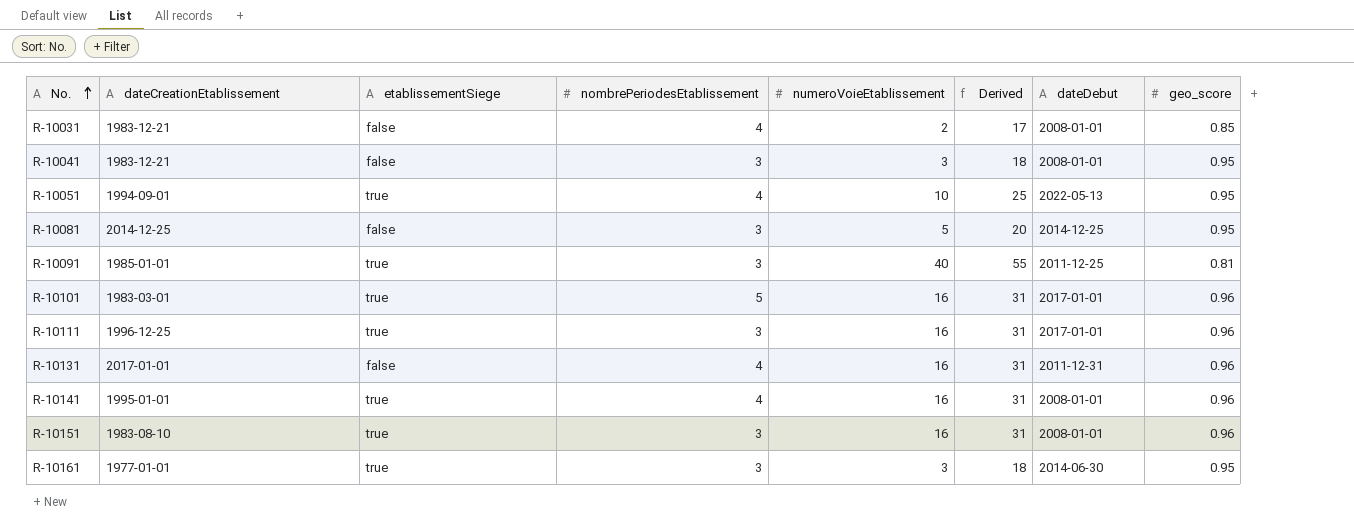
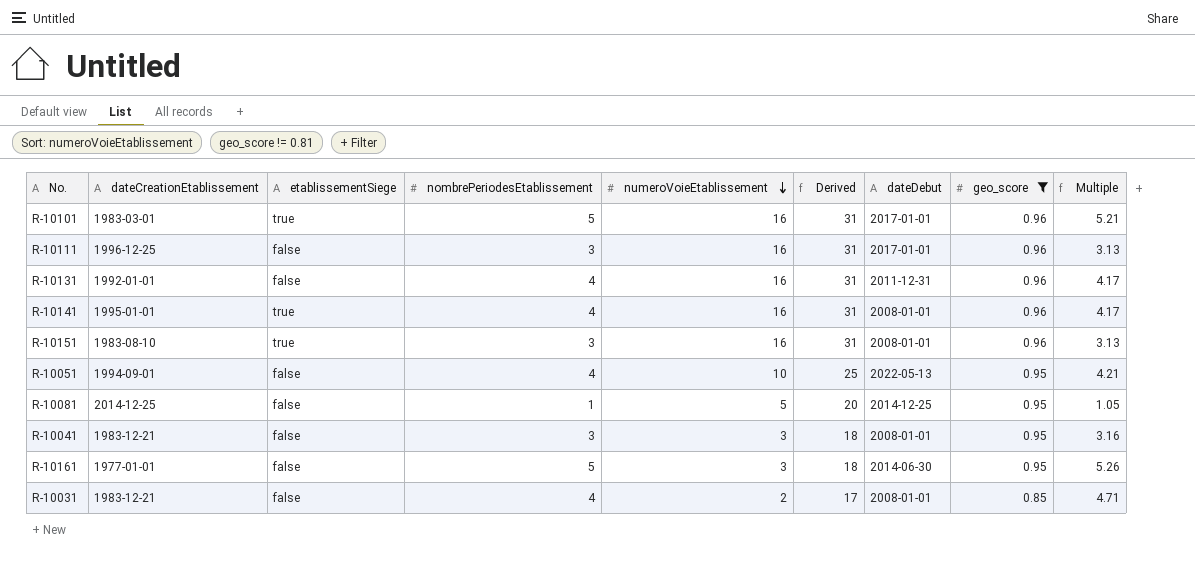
filter: none -> geo_score != 0.81
row order: No. ascending -> numeroVoieEtablissement descending
column Multiple | formula: none -> [nombrePeriodesEtablissement] / [geo_score]
R-10111 | etablissementSiege: true -> false
R-10131 | dateCreationEtablissement: 2017-01-01 -> 1992-01-01
R-10051 | etablissementSiege: true -> false
R-10081 | nombrePeriodesEtablissement: 3 -> 1
R-10161 | etablissementSiege: true -> false
R-10161 | nombrePeriodesEtablissement: 3 -> 5

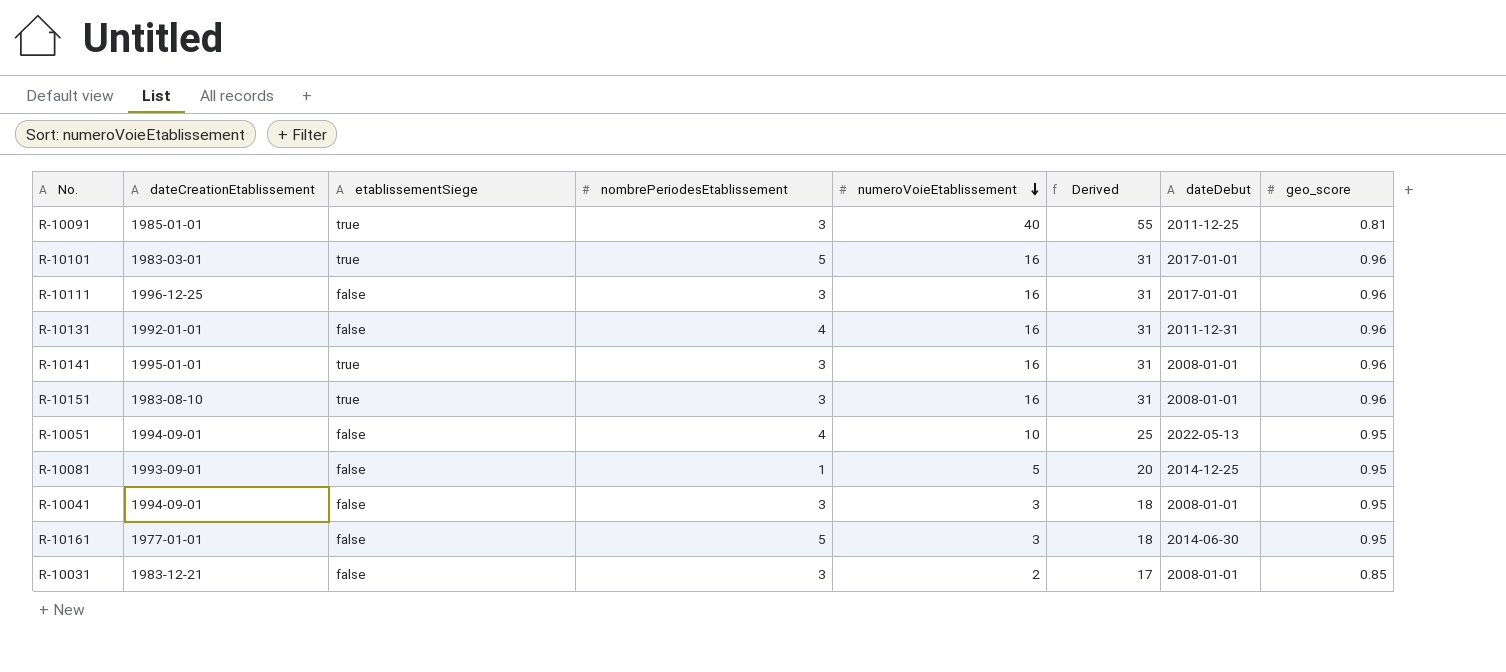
filter: geo_score != 0.81 -> none
column Multiple | formula: [nombrePeriodesEtablissement] / [geo_score] -> none
R-10141 | nombrePeriodesEtablissement: 4 -> 3
R-10081 | dateCreationEtablissement: 2014-12-25 -> 1993-09-01
R-10041 | dateCreationEtablissement: 1983-12-21 -> 1994-09-01
R-10031 | nombrePeriodesEtablissement: 4 -> 3

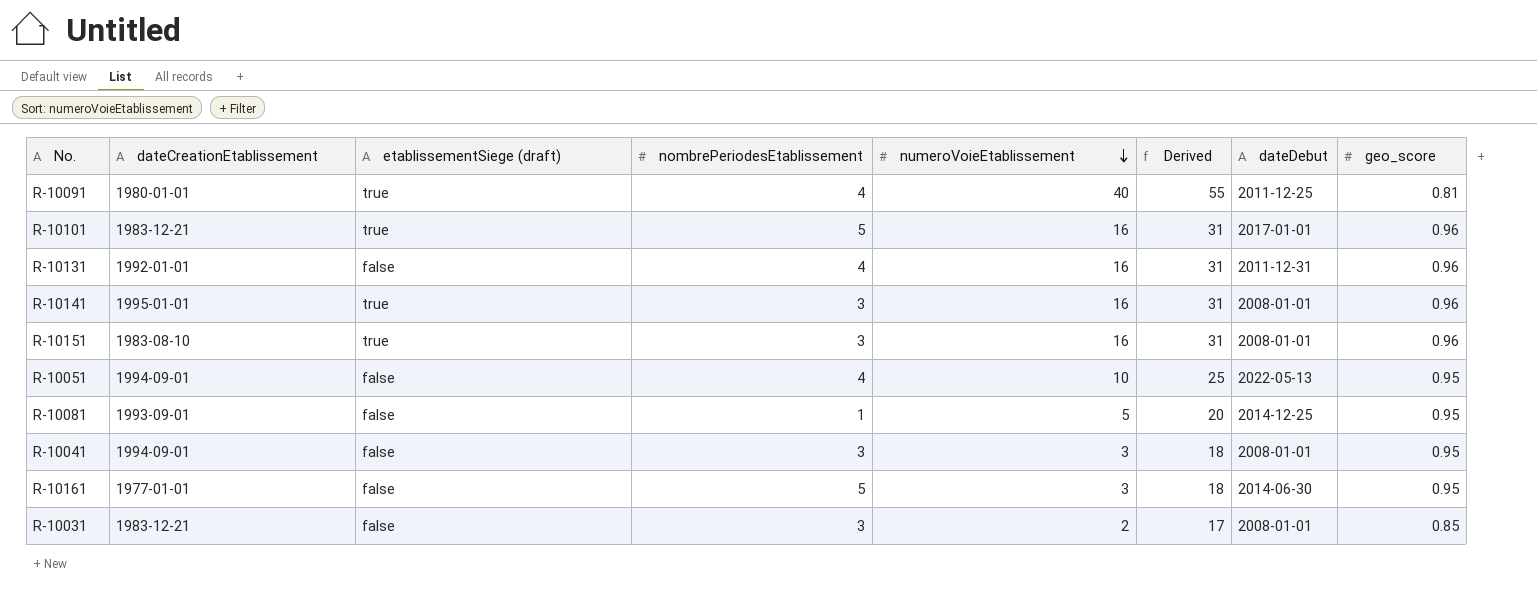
column name: etablissementSiege -> etablissementSiege (draft)
row R-10111: 1996-12-25 | false | 3 | 16 | 31 | 2017-01-01 | 0.96 -> none
R-10091 | dateCreationEtablissement: 1985-01-01 -> 1980-01-01
R-10091 | nombrePeriodesEtablissement: 3 -> 4
R-10101 | dateCreationEtablissement: 1983-03-01 -> 1983-12-21

